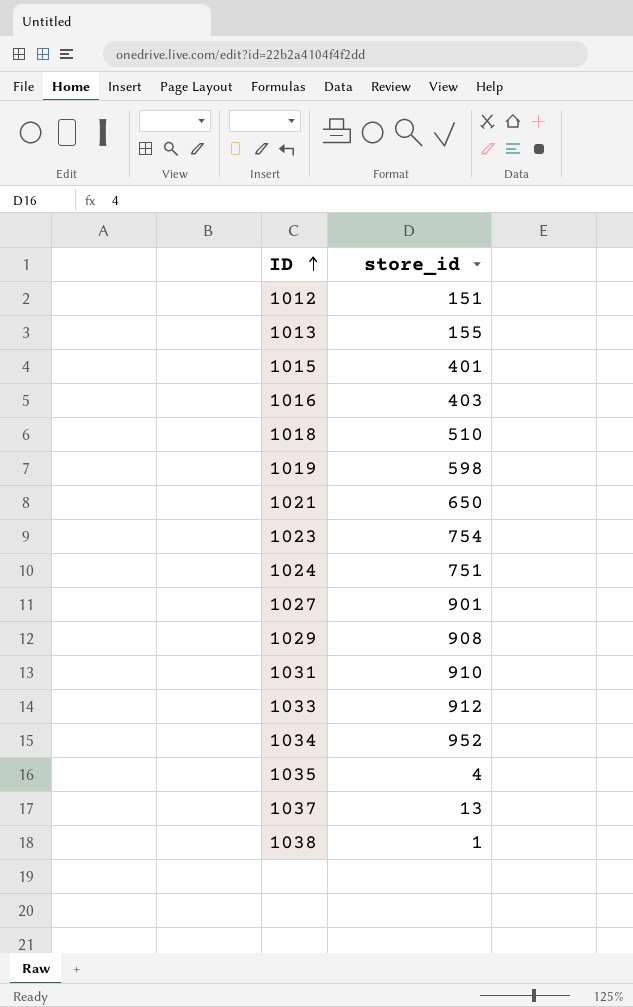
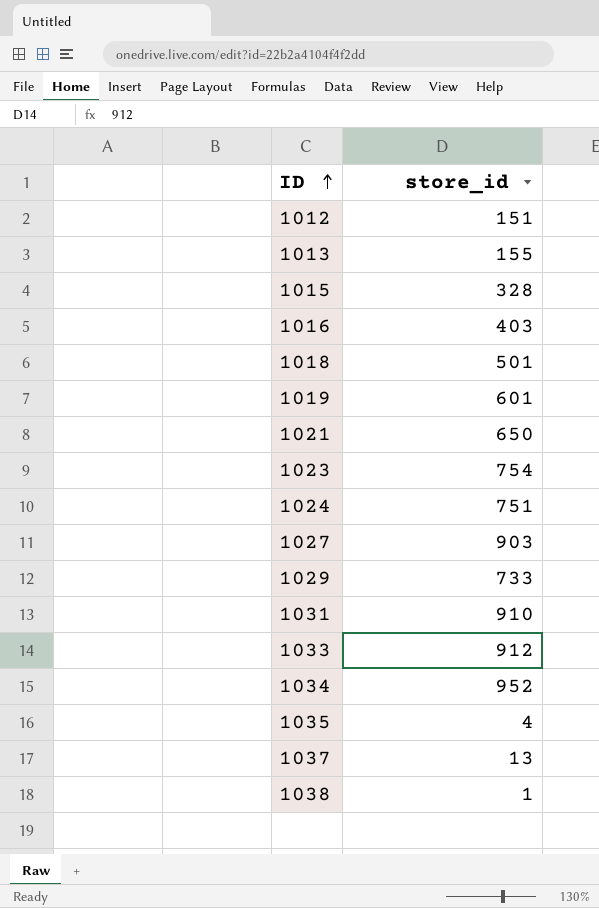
1015 | store_id: 401 -> 328
1018 | store_id: 510 -> 501
1019 | store_id: 598 -> 601
1027 | store_id: 901 -> 903
1029 | store_id: 908 -> 733

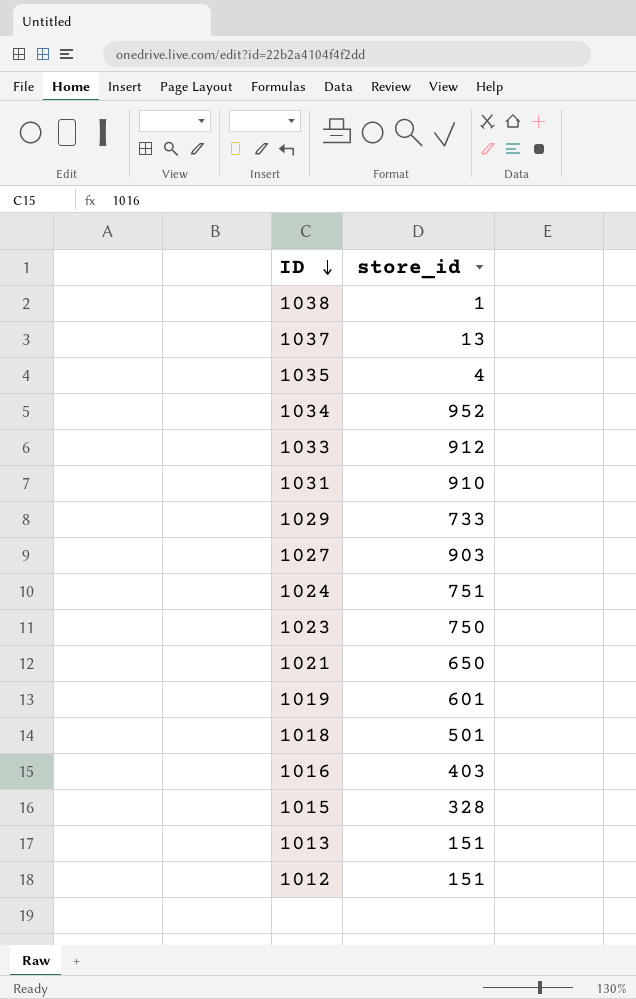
row order: ID ascending -> ID descending
1023 | store_id: 754 -> 750
1013 | store_id: 155 -> 151

